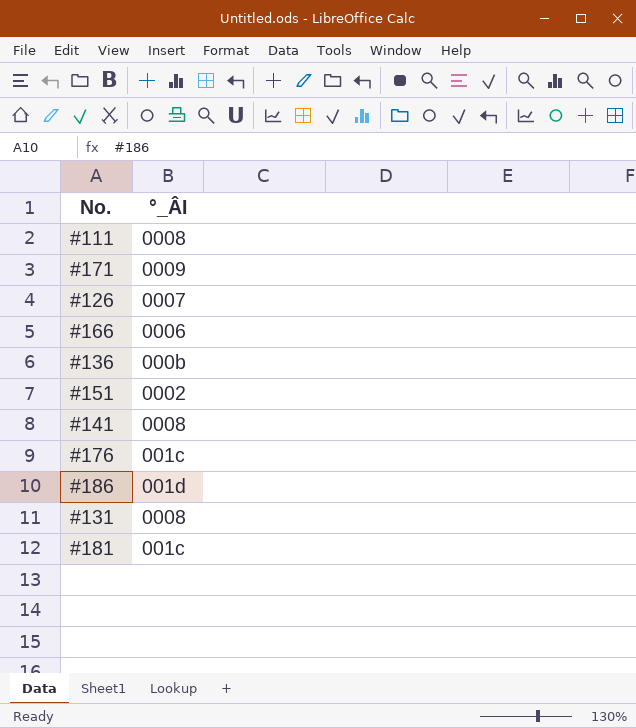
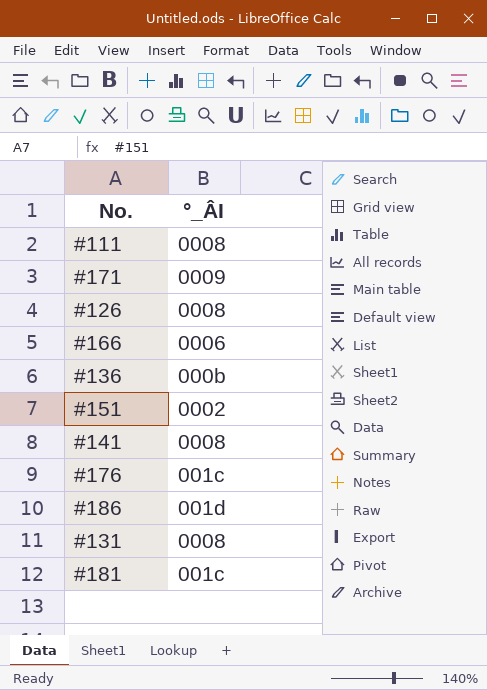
#126 | °_ÂI: 0007 -> 0008

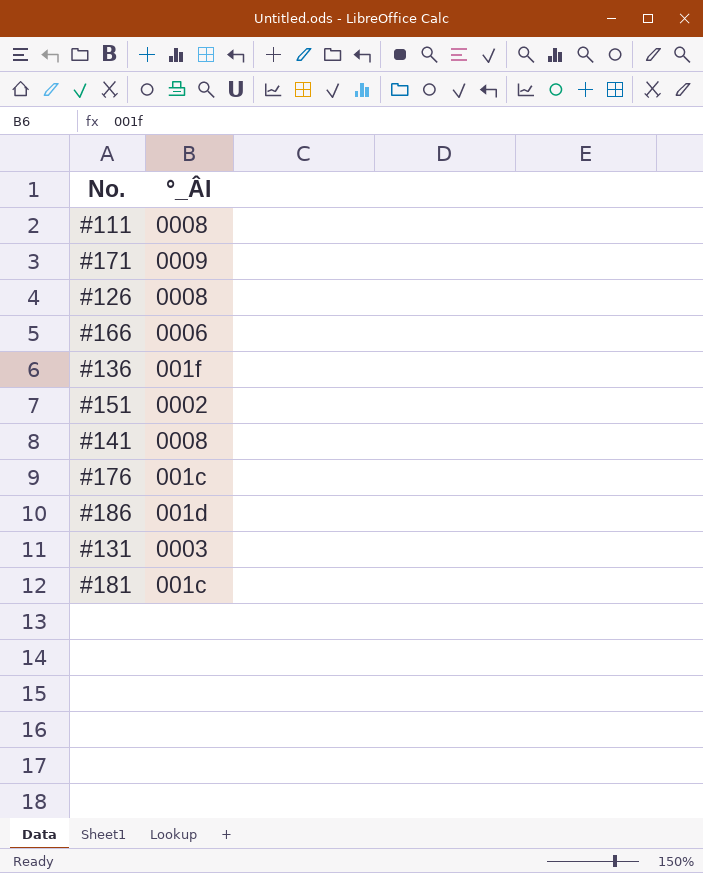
#136 | °_ÂI: 000b -> 001f
#131 | °_ÂI: 0008 -> 0003

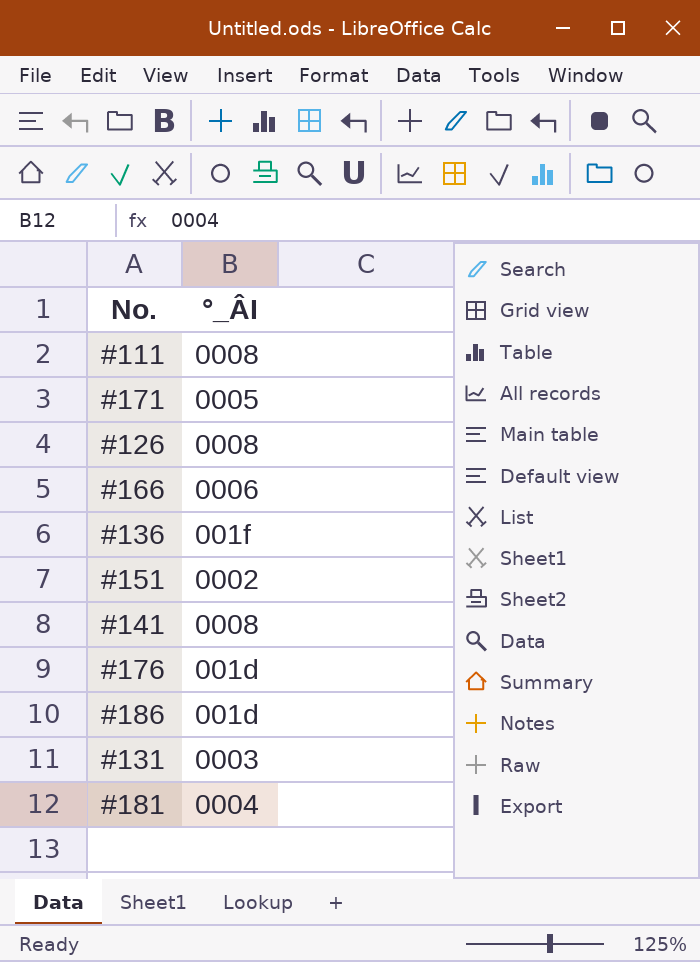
#171 | °_ÂI: 0009 -> 0005
#176 | °_ÂI: 001c -> 001d
#181 | °_ÂI: 001c -> 0004

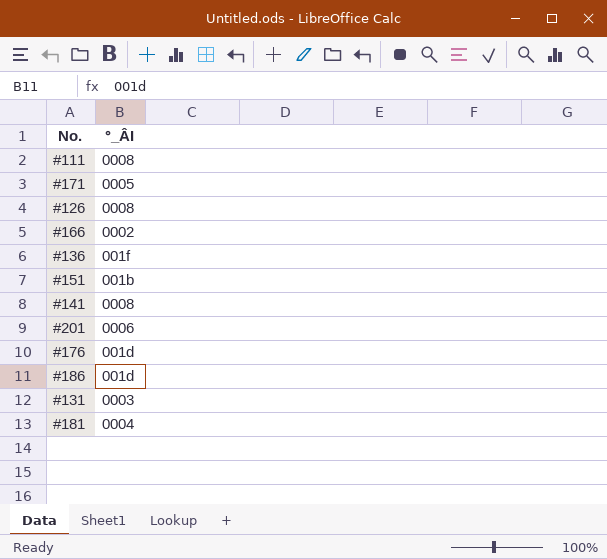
#166 | °_ÂI: 0006 -> 0002
#151 | °_ÂI: 0002 -> 001b
row #201: none -> 0006

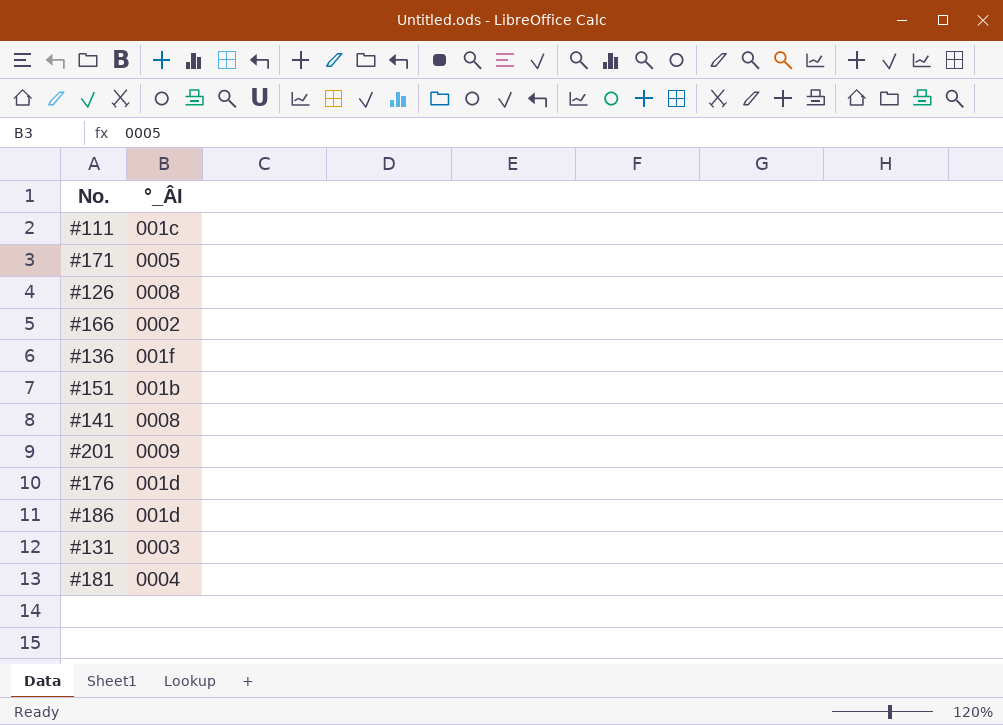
#111 | °_ÂI: 0008 -> 001c
#201 | °_ÂI: 0006 -> 0009

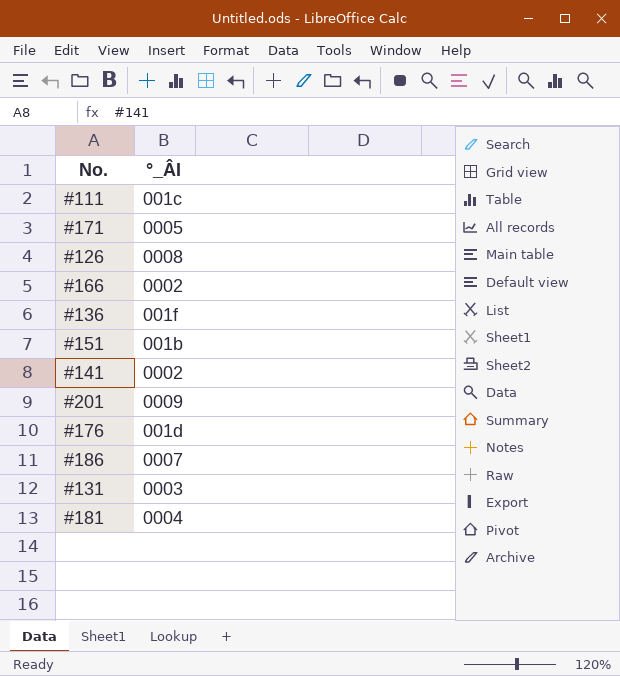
#141 | °_ÂI: 0008 -> 0002
#186 | °_ÂI: 001d -> 0007

